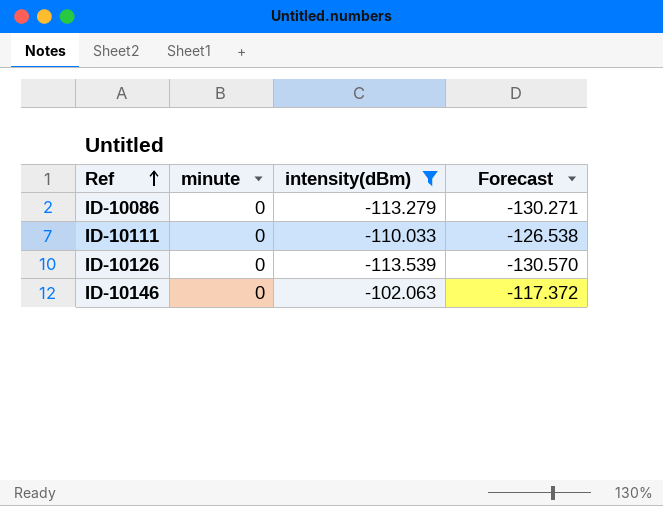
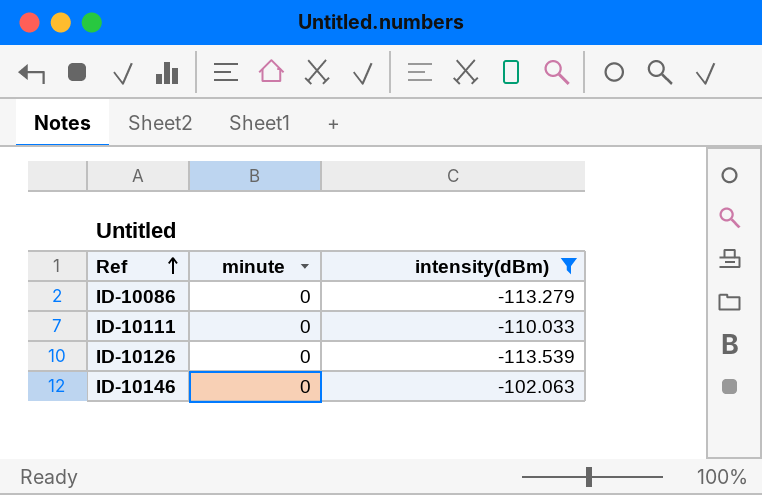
column Forecast | formula: [intensity(dBm)] * 1.15 -> none

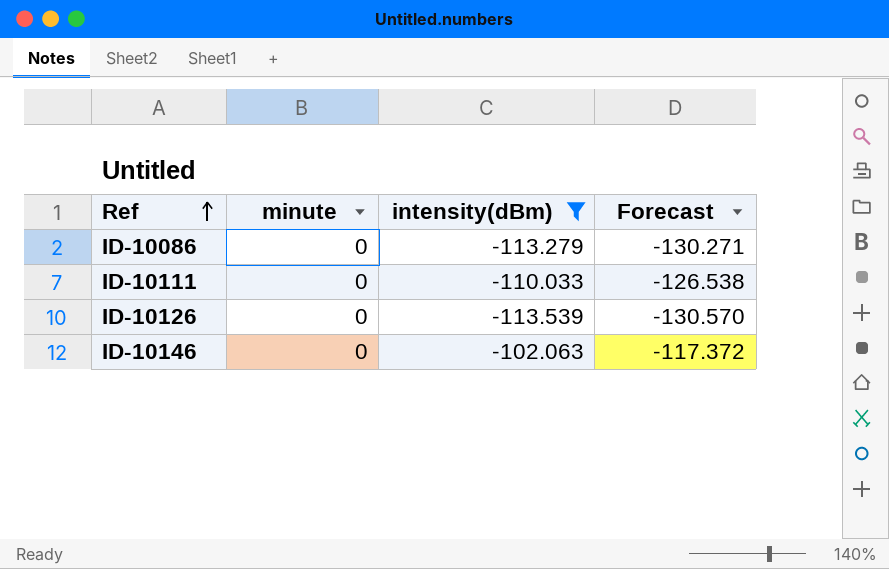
column Forecast | formula: none -> [intensity(dBm)] * 1.15

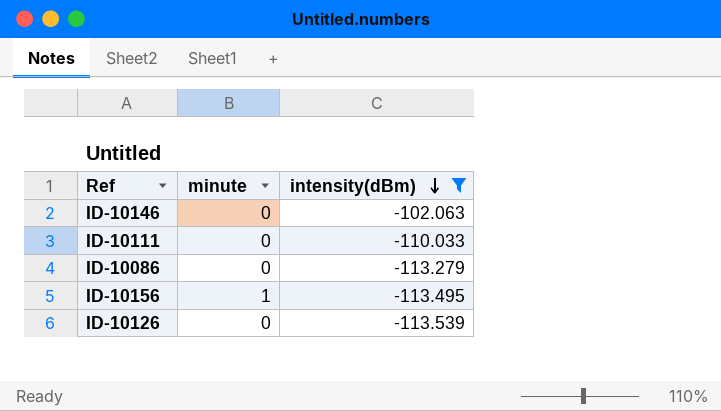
row order: Ref ascending -> intensity(dBm) descending
column Forecast | formula: [intensity(dBm)] * 1.15 -> none
row ID-10156: none -> 1 | -113.495

